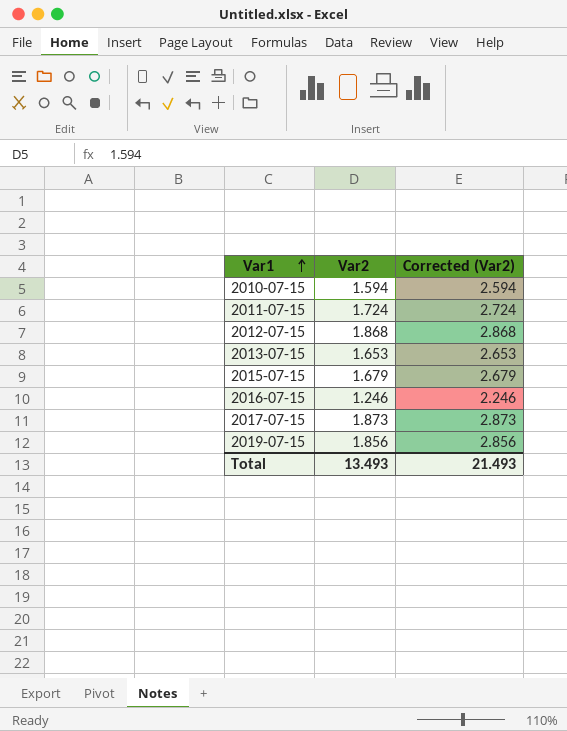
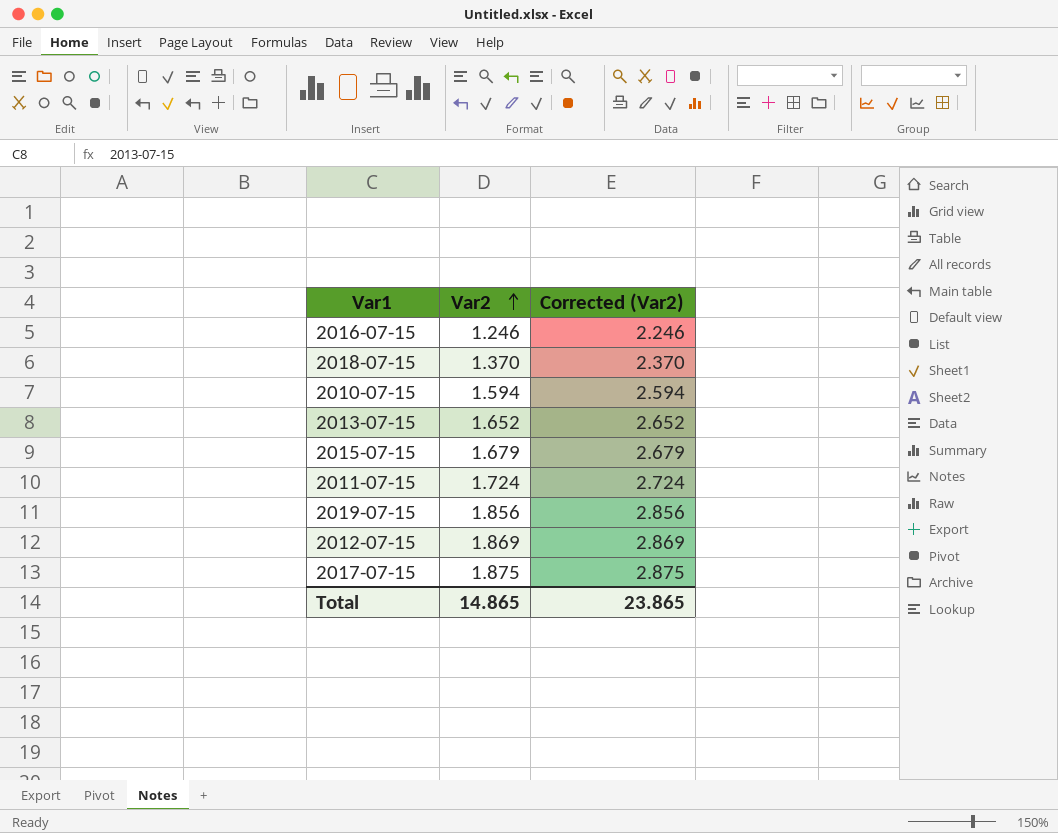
row order: Var1 ascending -> Var2 ascending
row 2018-07-15: none -> 1.370 | 2.370
2013-07-15 | Var2: 1.653 -> 1.652
2013-07-15 | Corrected (Var2): 2.653 -> 2.652
2012-07-15 | Var2: 1.868 -> 1.869
2012-07-15 | Corrected (Var2): 2.868 -> 2.869
2017-07-15 | Var2: 1.873 -> 1.875
2017-07-15 | Corrected (Var2): 2.873 -> 2.875
Total | Var2: 13.493 -> 14.865
Total | Corrected (Var2): 21.493 -> 23.865

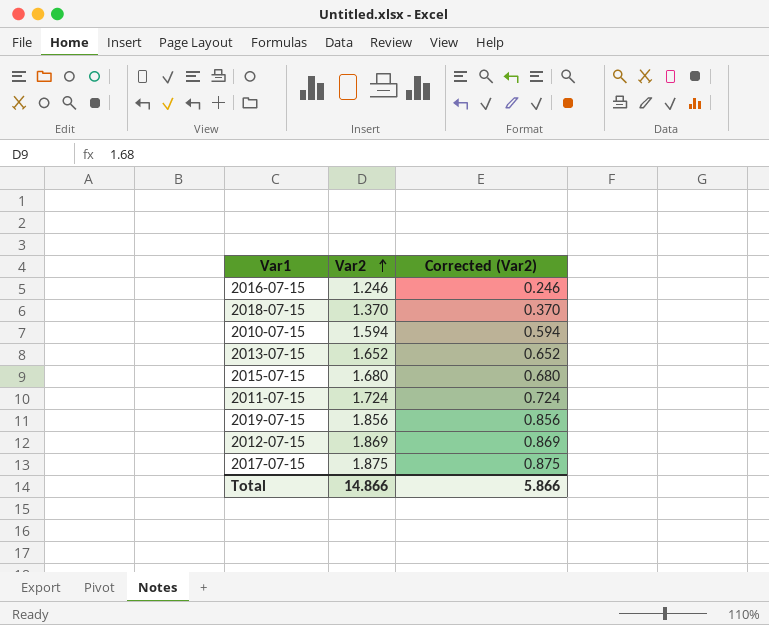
column Corrected (Var2) | formula: [Var2] + 1 -> [Var2] - 1
2015-07-15 | Var2: 1.679 -> 1.680
Total | Var2: 14.865 -> 14.866
Total | Corrected (Var2): 23.865 -> 5.866

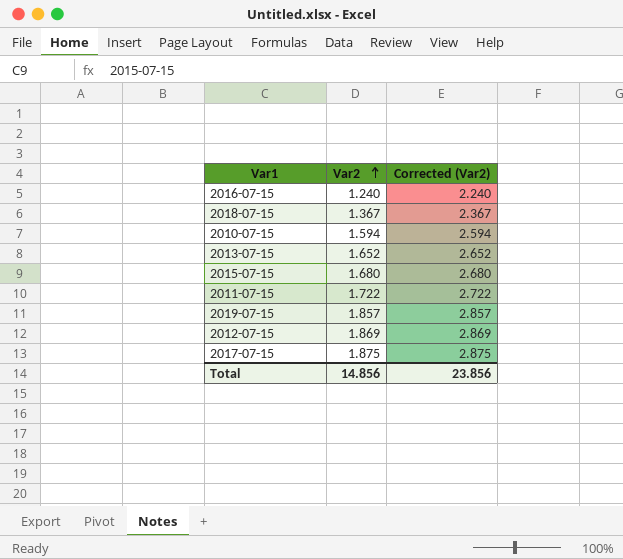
column Corrected (Var2) | formula: [Var2] - 1 -> [Var2] + 1
2016-07-15 | Var2: 1.246 -> 1.240
2018-07-15 | Var2: 1.370 -> 1.367
2011-07-15 | Var2: 1.724 -> 1.722
2019-07-15 | Var2: 1.856 -> 1.857
Total | Var2: 14.866 -> 14.856
Total | Corrected (Var2): 5.866 -> 23.856

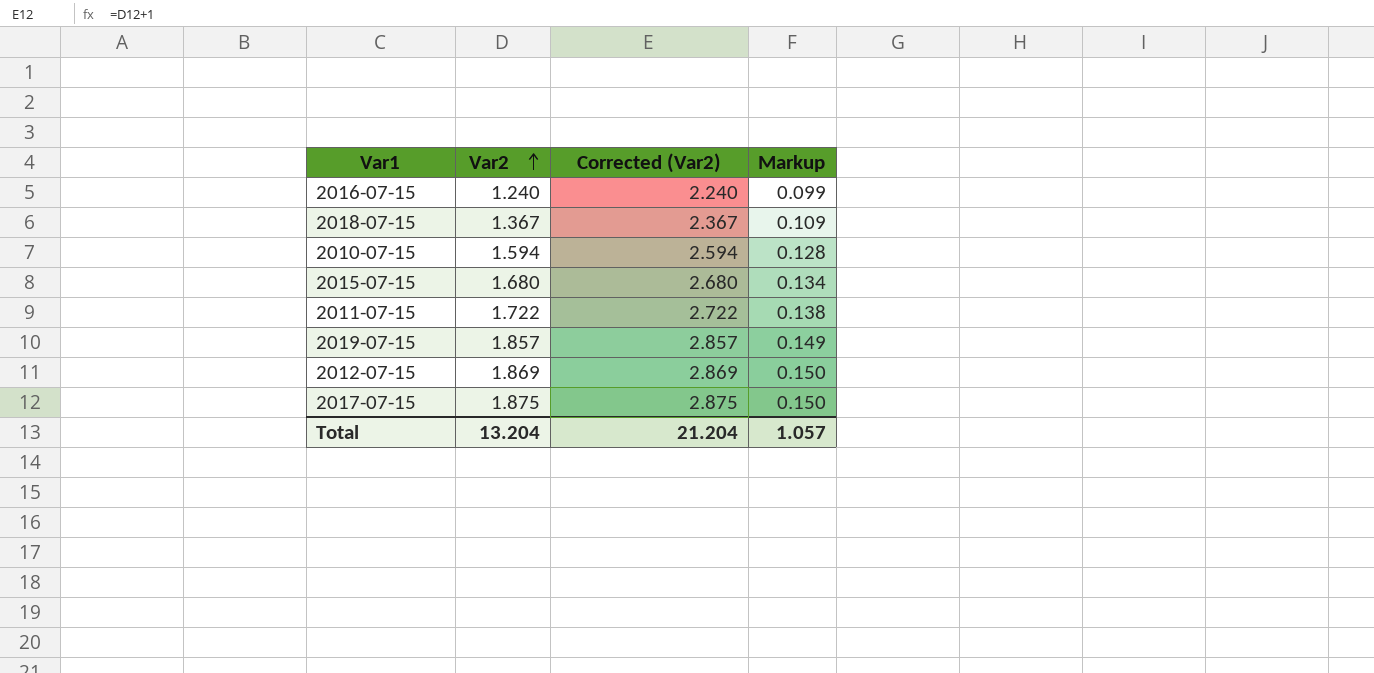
column Markup | formula: none -> [Var2] * 0.08
row 2013-07-15: 1.652 | 2.652 -> none
Total | Var2: 14.856 -> 13.204
Total | Corrected (Var2): 23.856 -> 21.204

